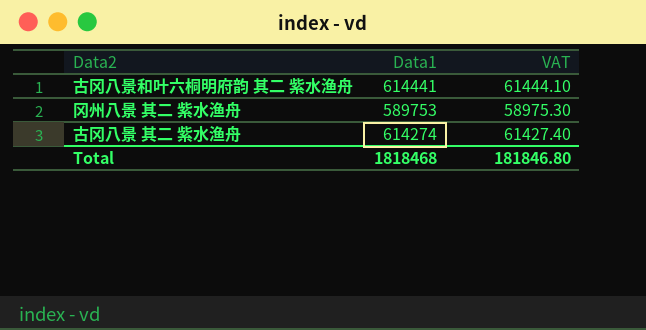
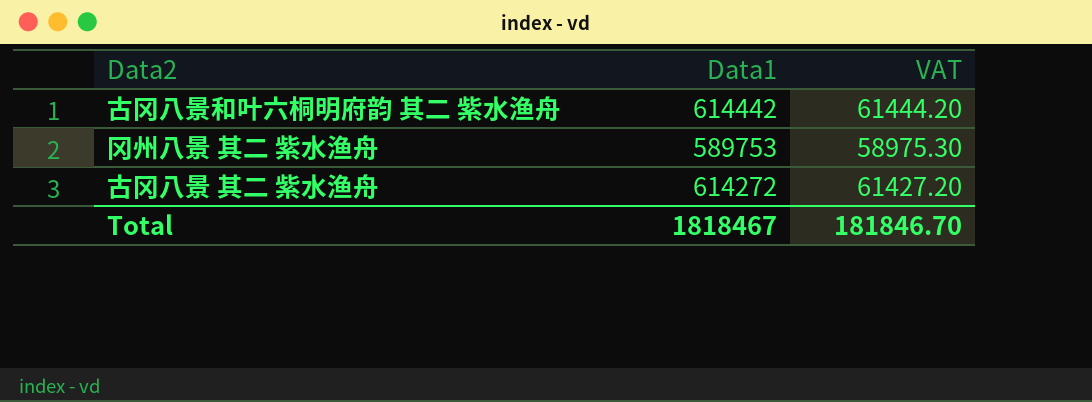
古冈八景和叶六桐明府韵 其二 紫水渔舟 | Data1: 614441 -> 614442
古冈八景和叶六桐明府韵 其二 紫水渔舟 | VAT: 61444.10 -> 61444.20
古冈八景 其二 紫水渔舟 | Data1: 614274 -> 614272
古冈八景 其二 紫水渔舟 | VAT: 61427.40 -> 61427.20
Total | Data1: 1818468 -> 1818467
Total | VAT: 181846.80 -> 181846.70

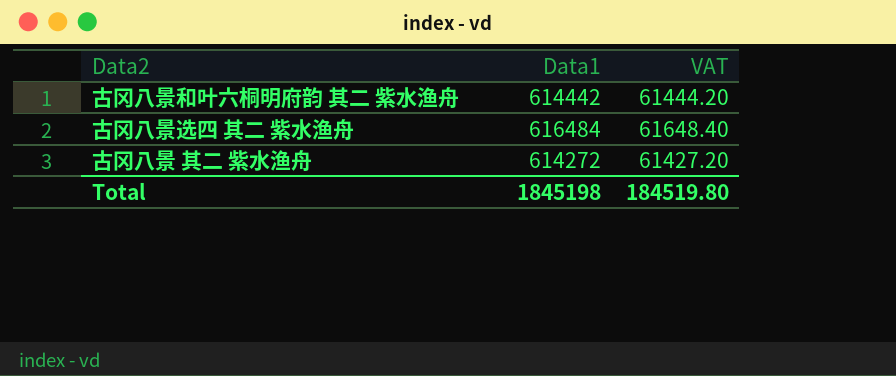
row 冈州八景 其二 紫水渔舟: 589753 | 58975.30 -> none
row 古冈八景选四 其二 紫水渔舟: none -> 616484 | 61648.40
Total | Data1: 1818467 -> 1845198
Total | VAT: 181846.70 -> 184519.80

